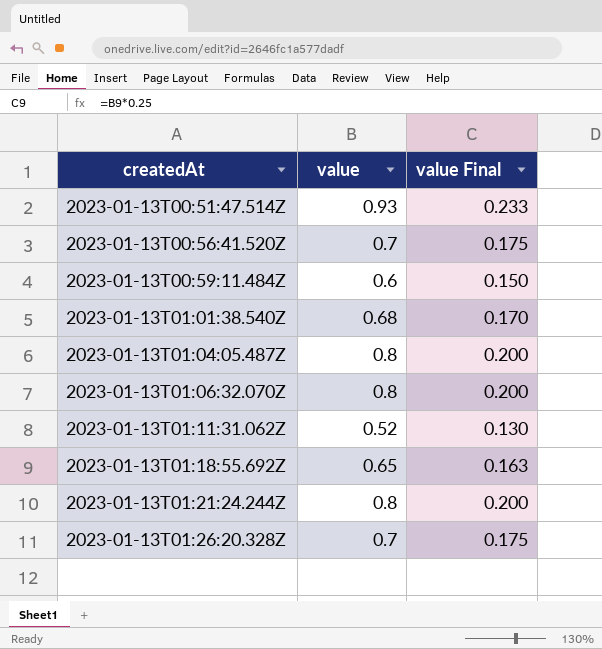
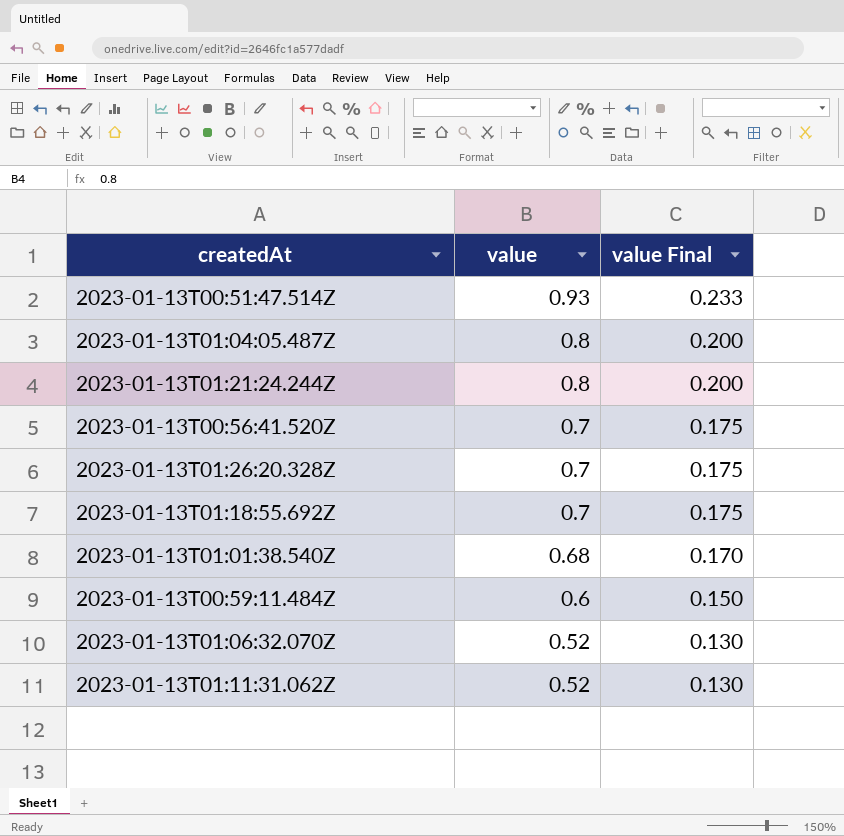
row order: createdAt ascending -> value descending
2023-01-13T01:18:55.692Z | value: 0.65 -> 0.7
2023-01-13T01:18:55.692Z | value Final: 0.163 -> 0.175
2023-01-13T01:06:32.070Z | value: 0.8 -> 0.52
2023-01-13T01:06:32.070Z | value Final: 0.200 -> 0.130

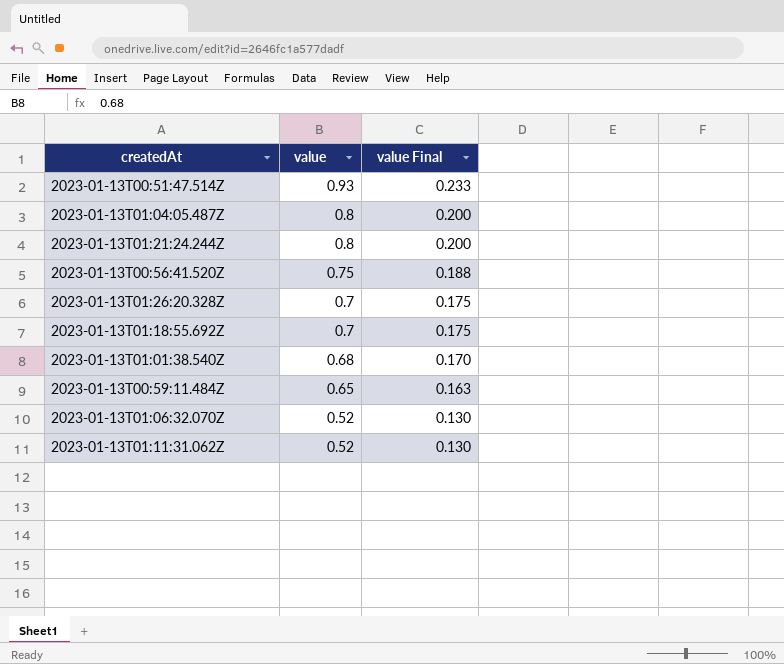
2023-01-13T00:56:41.520Z | value: 0.7 -> 0.75
2023-01-13T00:56:41.520Z | value Final: 0.175 -> 0.188
2023-01-13T00:59:11.484Z | value: 0.6 -> 0.65
2023-01-13T00:59:11.484Z | value Final: 0.150 -> 0.163

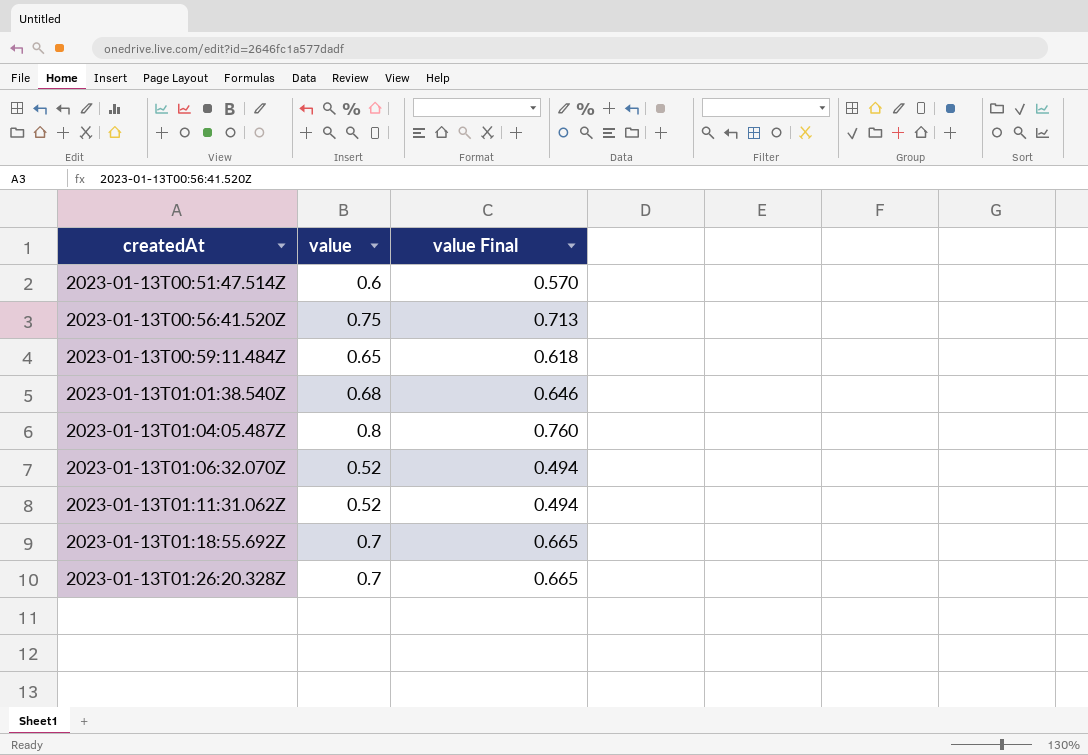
row order: value descending -> createdAt ascending
column value Final | formula: [value] * 0.25 -> [value] * 0.95
row 2023-01-13T01:21:24.244Z: 0.8 | 0.200 -> none
2023-01-13T00:51:47.514Z | value: 0.93 -> 0.6

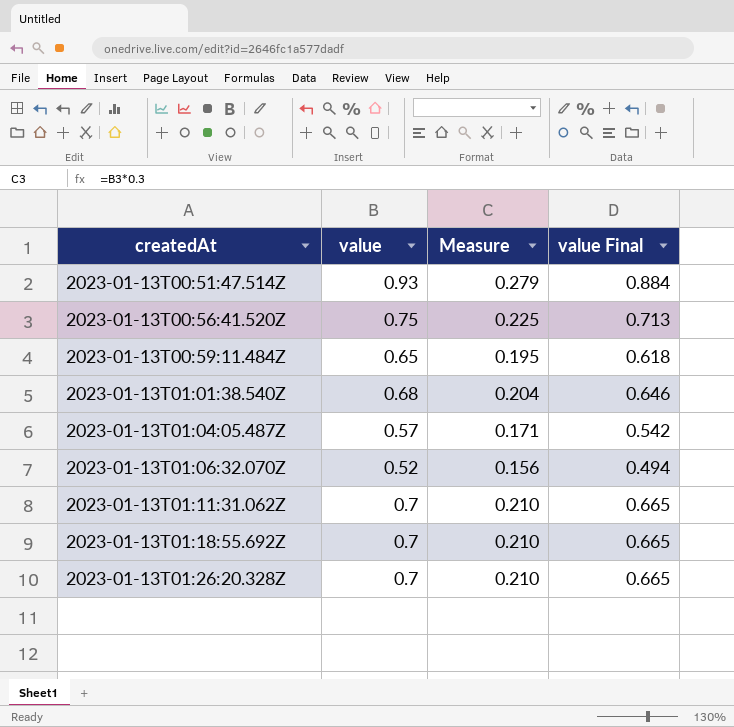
column Measure | formula: none -> [value] * 0.3
2023-01-13T00:51:47.514Z | value: 0.6 -> 0.93
2023-01-13T00:51:47.514Z | value Final: 0.570 -> 0.884
2023-01-13T01:04:05.487Z | value: 0.8 -> 0.57
2023-01-13T01:04:05.487Z | value Final: 0.760 -> 0.542
2023-01-13T01:11:31.062Z | value: 0.52 -> 0.7
2023-01-13T01:11:31.062Z | value Final: 0.494 -> 0.665

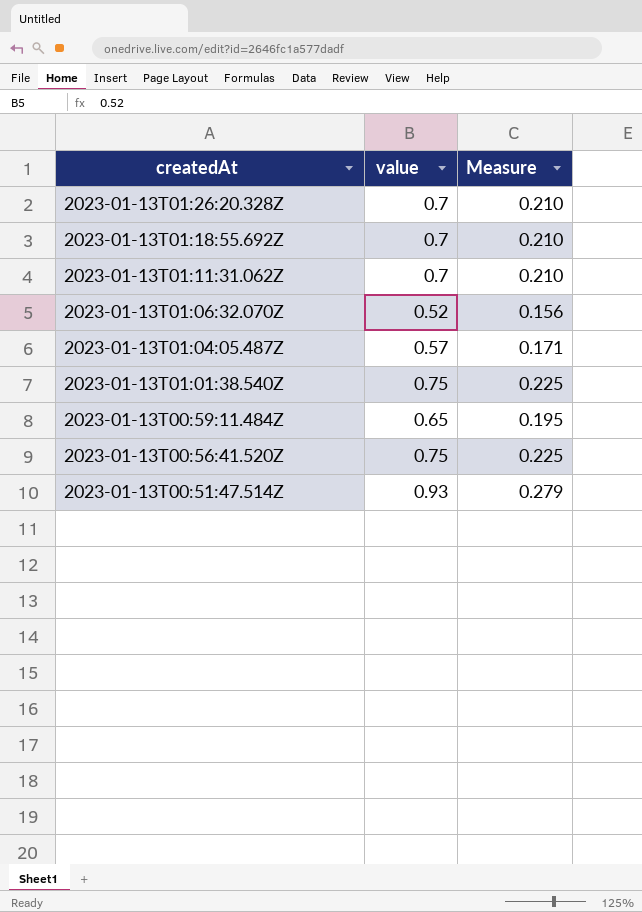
row order: createdAt ascending -> createdAt descending
column value Final | formula: [value] * 0.95 -> none
2023-01-13T01:01:38.540Z | value: 0.68 -> 0.75
2023-01-13T01:01:38.540Z | Measure: 0.204 -> 0.225

